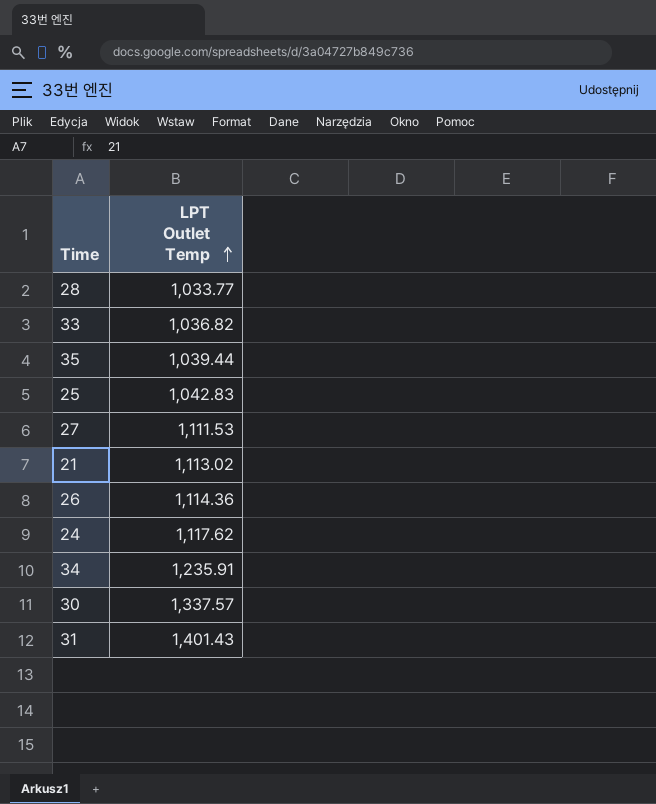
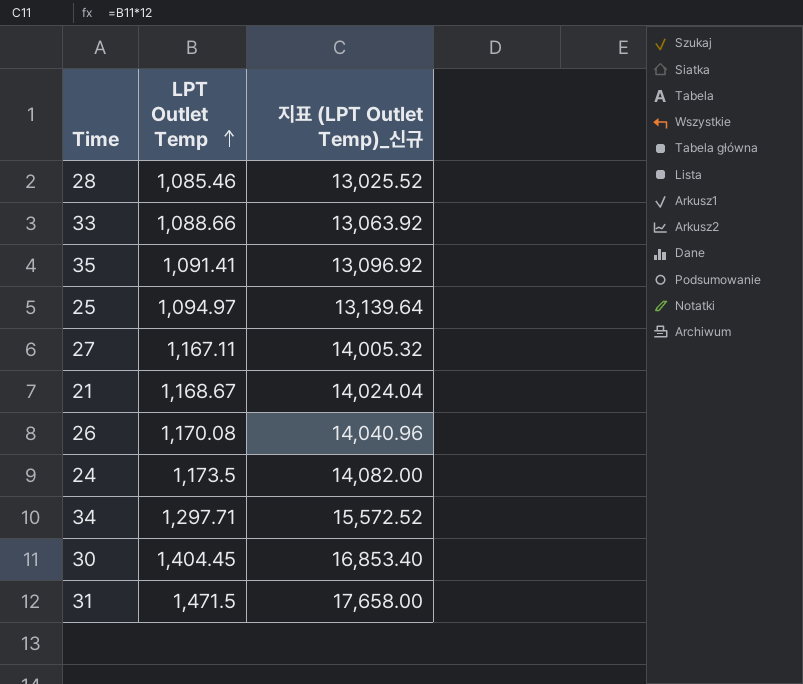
column 지표 (LPT Outlet Temp)_신규 | formula: none -> [LPT Outlet Temp] * 12
28 | LPT Outlet Temp: 1,033.77 -> 1,085.46
33 | LPT Outlet Temp: 1,036.82 -> 1,088.66
35 | LPT Outlet Temp: 1,039.44 -> 1,091.41
25 | LPT Outlet Temp: 1,042.83 -> 1,094.97
27 | LPT Outlet Temp: 1,111.53 -> 1,167.11
21 | LPT Outlet Temp: 1,113.02 -> 1,168.67
26 | LPT Outlet Temp: 1,114.36 -> 1,170.08
24 | LPT Outlet Temp: 1,117.62 -> 1,173.5
34 | LPT Outlet Temp: 1,235.91 -> 1,297.71
30 | LPT Outlet Temp: 1,337.57 -> 1,404.45
31 | LPT Outlet Temp: 1,401.43 -> 1,471.5

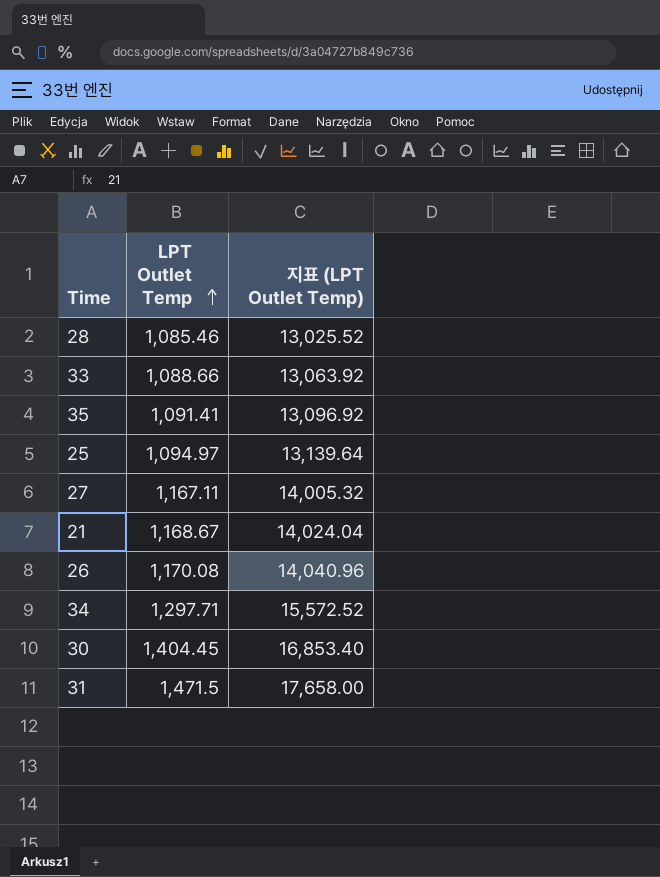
column name: 지표 (LPT Outlet Temp)_신규 -> 지표 (LPT Outlet Temp)
row 24: 1,173.5 | 14,082.00 -> none

